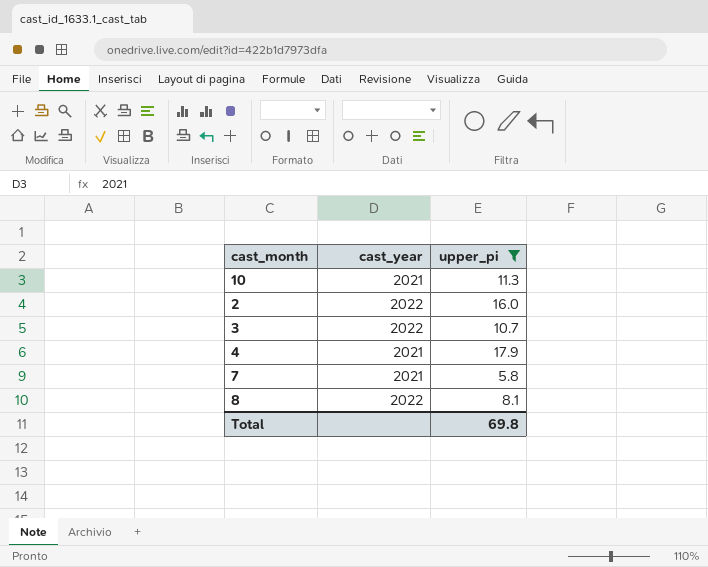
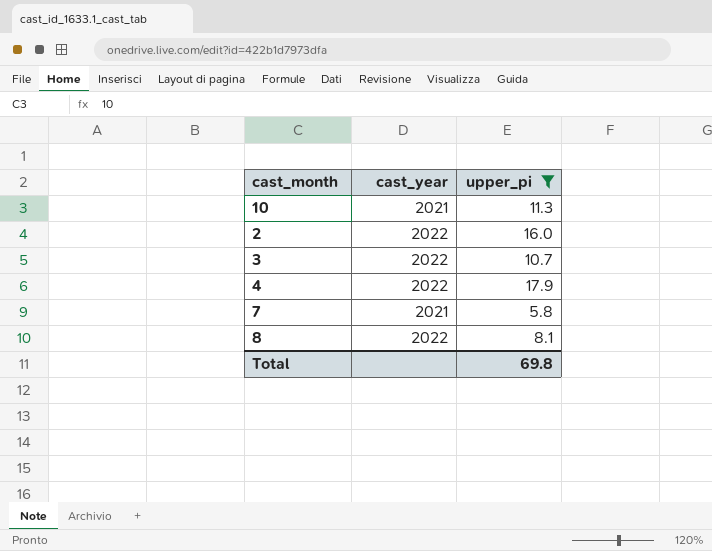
4 | cast_year: 2021 -> 2022

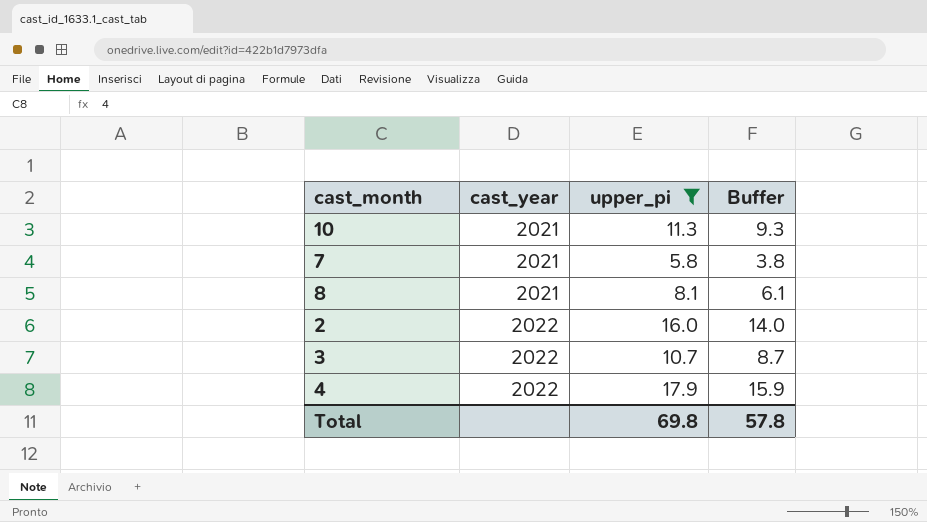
row order: none -> cast_year ascending
column Buffer | formula: none -> [upper_pi] - 2
8 | cast_year: 2022 -> 2021

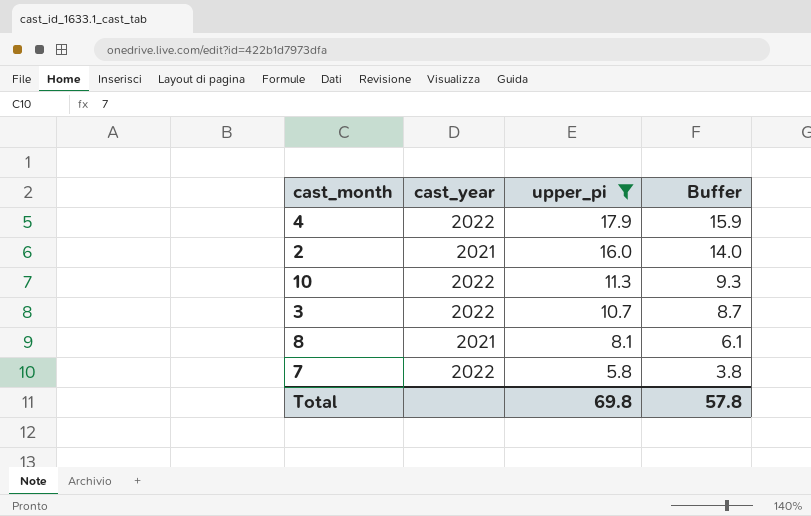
row order: cast_year ascending -> upper_pi descending
2 | cast_year: 2022 -> 2021
10 | cast_year: 2021 -> 2022
7 | cast_year: 2021 -> 2022

